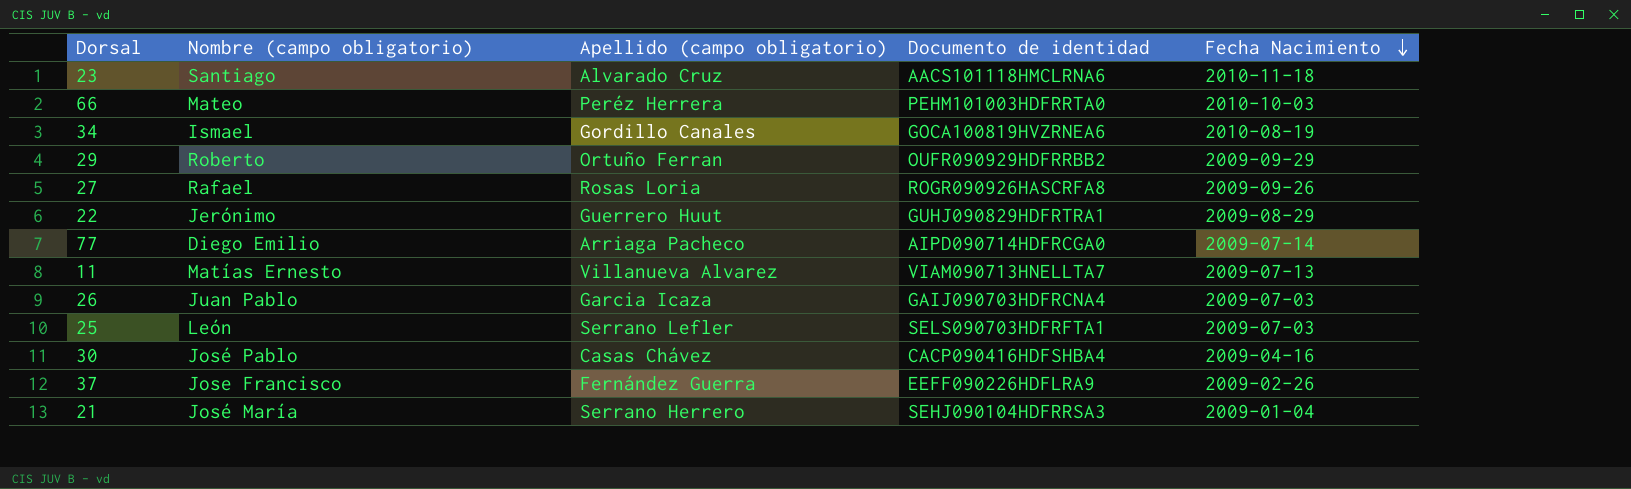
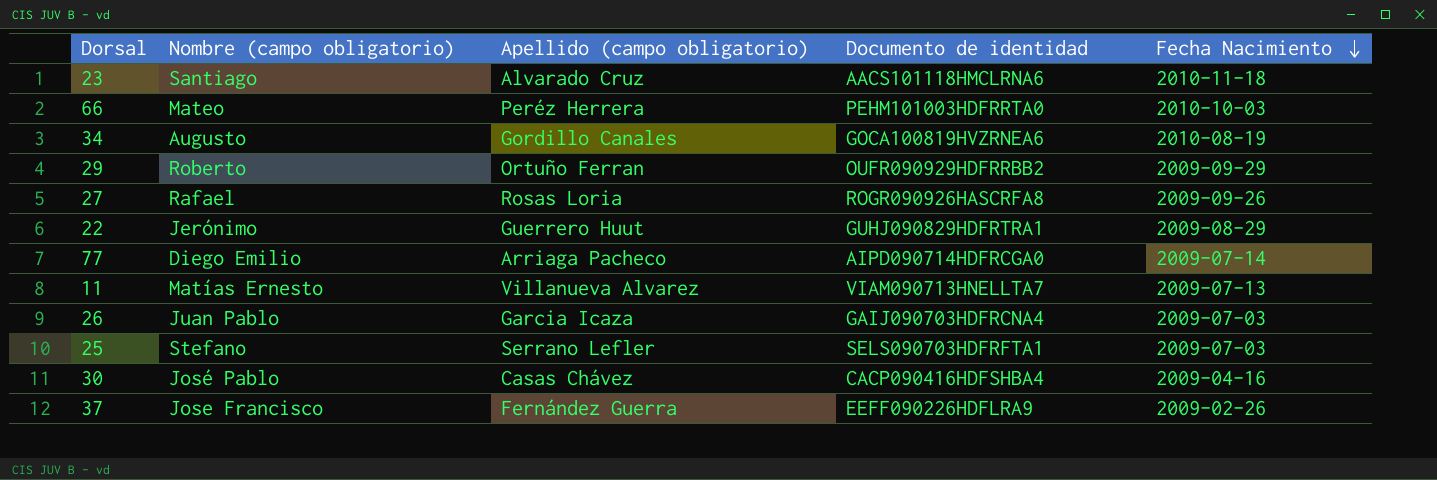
row 21: José María | Serrano Herrero | SEHJ090104HDFRRSA3 | 2009-01-04 -> none
34 | Nombre (campo obligatorio): Ismael -> Augusto
25 | Nombre (campo obligatorio): León -> Stefano

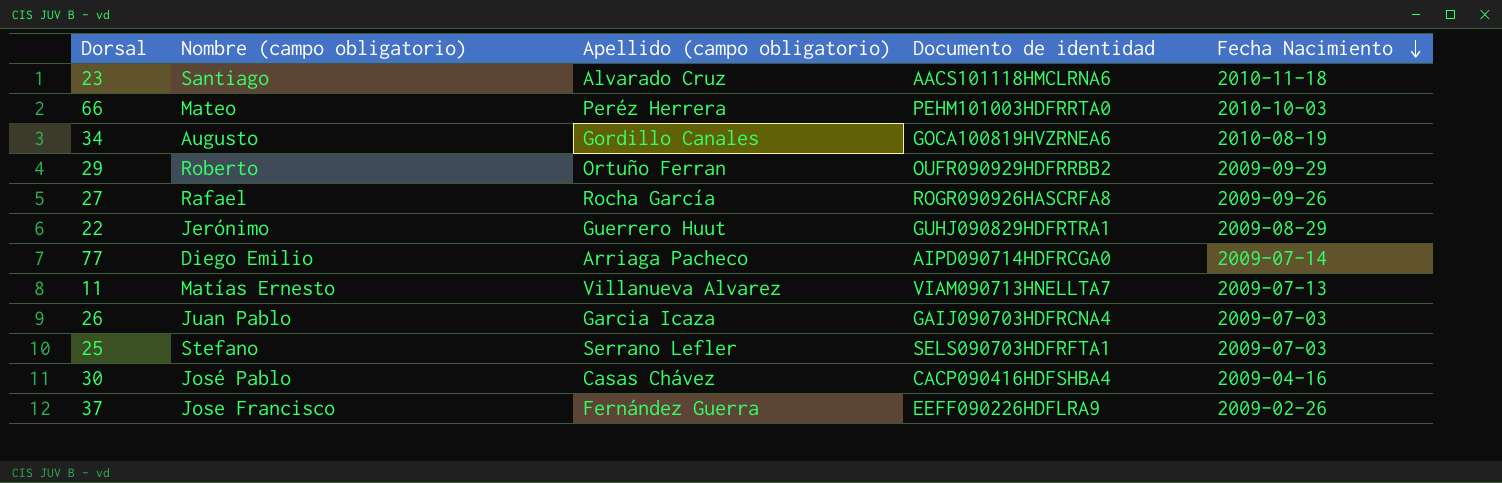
27 | Apellido (campo obligatorio): Rosas Loria -> Rocha García

